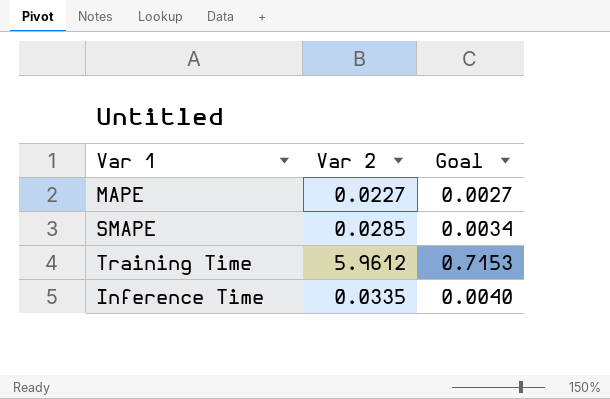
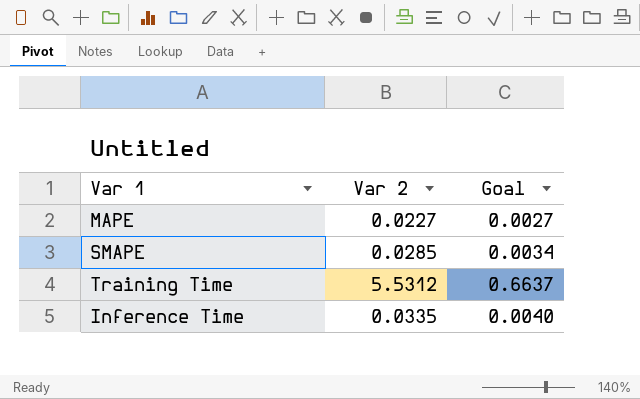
Training Time | Var 2: 5.9612 -> 5.5312
Training Time | Goal: 0.7153 -> 0.6637

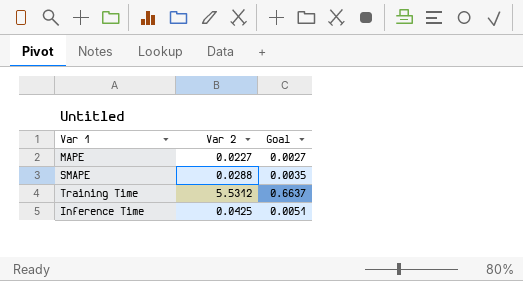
SMAPE | Var 2: 0.0285 -> 0.0288
SMAPE | Goal: 0.0034 -> 0.0035
Inference Time | Var 2: 0.0335 -> 0.0425
Inference Time | Goal: 0.0040 -> 0.0051

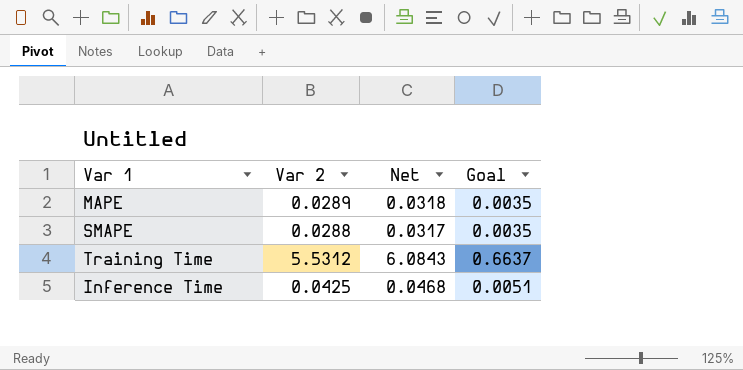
column Net | formula: none -> [Var 2] * 1.1
MAPE | Var 2: 0.0227 -> 0.0289
MAPE | Goal: 0.0027 -> 0.0035

